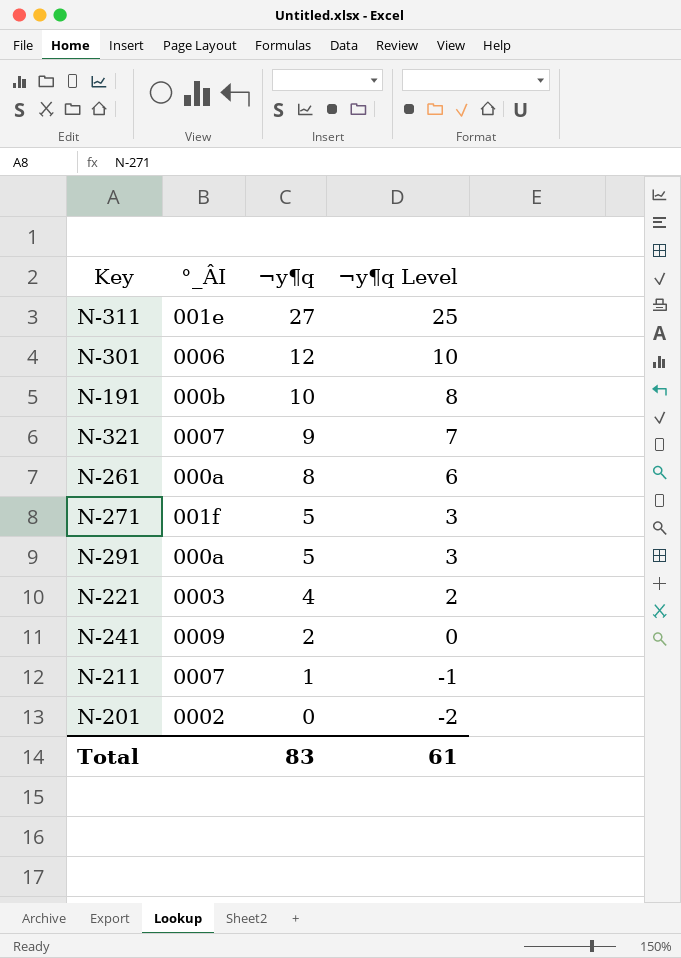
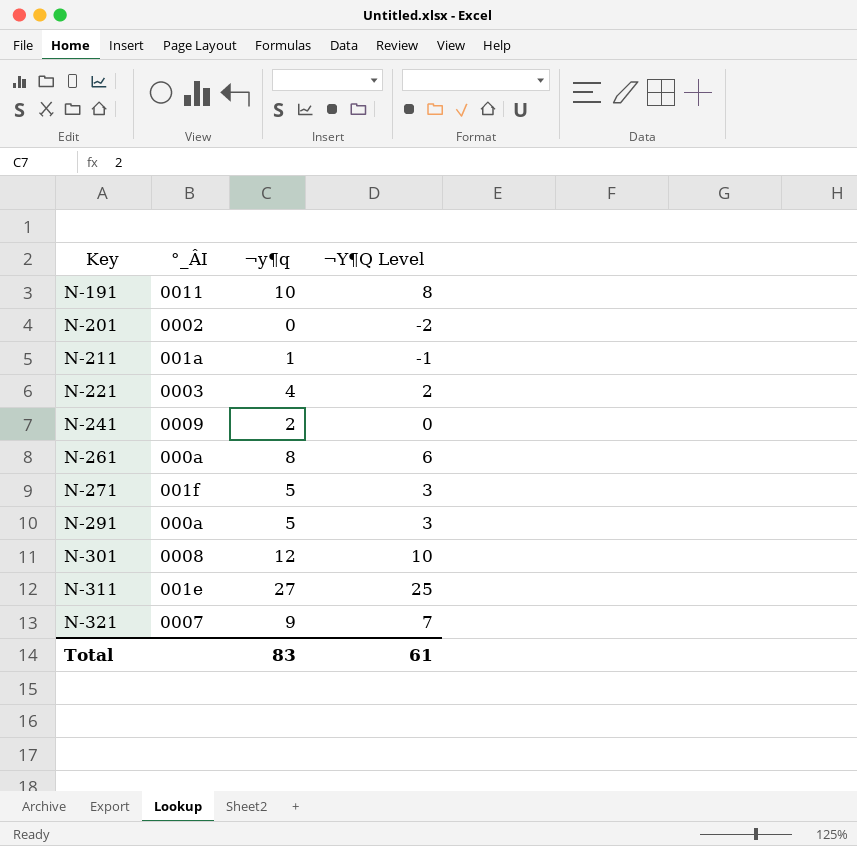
row order: ¬y¶q descending -> Key ascending
column name: ¬y¶q Level -> ¬Y¶Q Level
N-191 | °_ÂI: 000b -> 0011
N-211 | °_ÂI: 0007 -> 001a
N-301 | °_ÂI: 0006 -> 0008

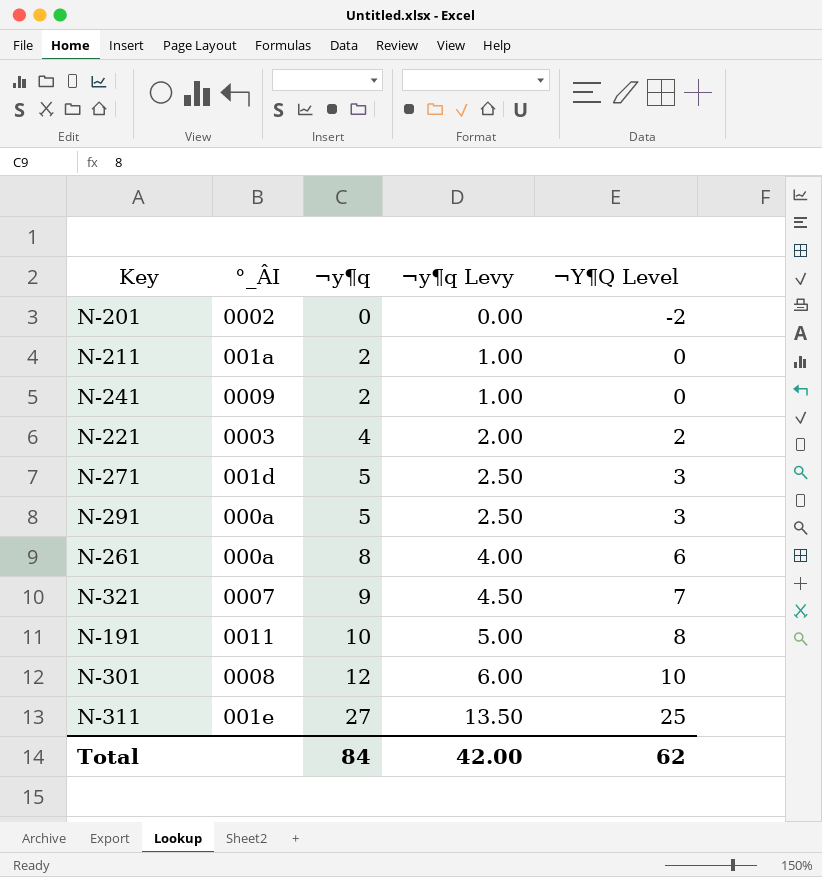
row order: Key ascending -> ¬y¶q ascending
column ¬y¶q Levy | formula: none -> [¬y¶q] * 0.5
N-211 | ¬y¶q: 1 -> 2
N-211 | ¬Y¶Q Level: -1 -> 0
N-271 | °_ÂI: 001f -> 001d
Total | ¬y¶q: 83 -> 84
Total | ¬Y¶Q Level: 61 -> 62

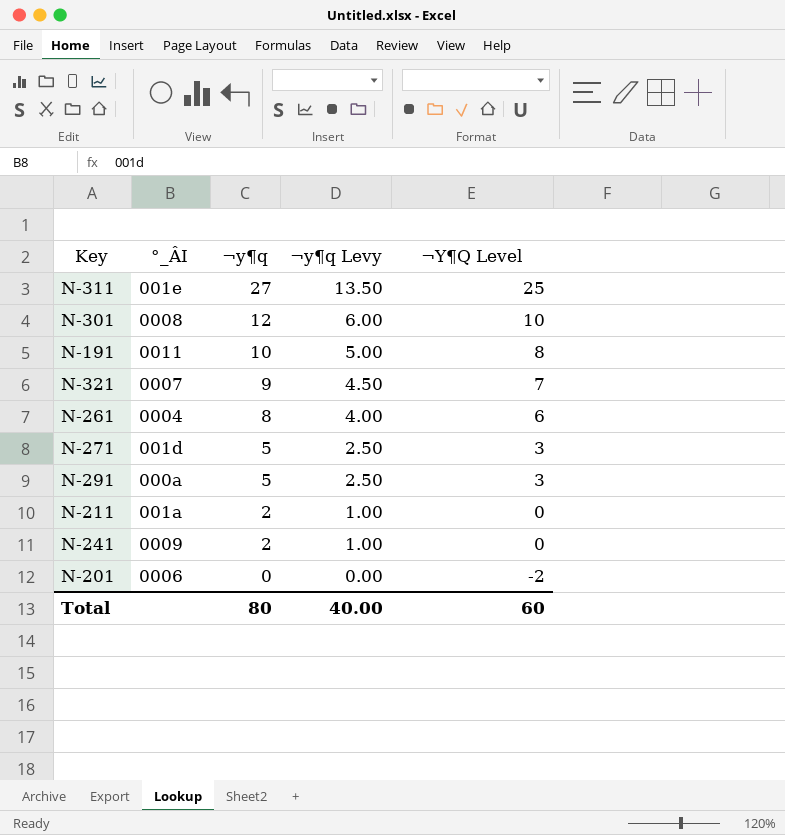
row order: ¬y¶q ascending -> ¬y¶q descending
row N-221: 0003 | 4 | 2.00 | 2 -> none
N-261 | °_ÂI: 000a -> 0004
N-201 | °_ÂI: 0002 -> 0006
Total | ¬y¶q: 84 -> 80
Total | ¬y¶q Levy: 42.00 -> 40.00
Total | ¬Y¶Q Level: 62 -> 60

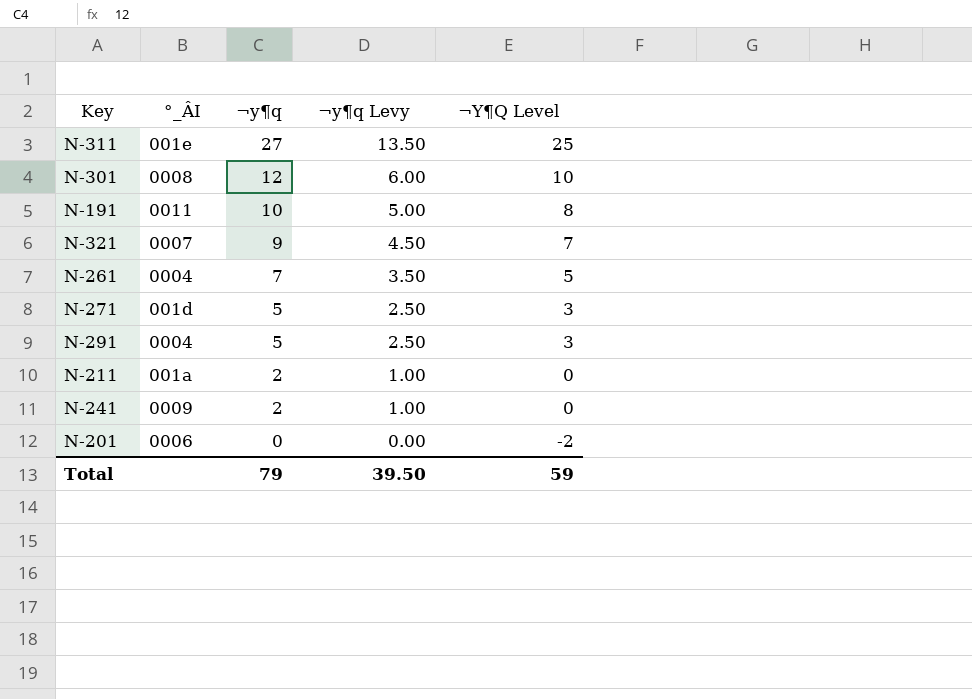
N-261 | ¬y¶q: 8 -> 7
N-261 | ¬y¶q Levy: 4.00 -> 3.50
N-261 | ¬Y¶Q Level: 6 -> 5
N-291 | °_ÂI: 000a -> 0004
Total | ¬y¶q: 80 -> 79
Total | ¬y¶q Levy: 40.00 -> 39.50
Total | ¬Y¶Q Level: 60 -> 59

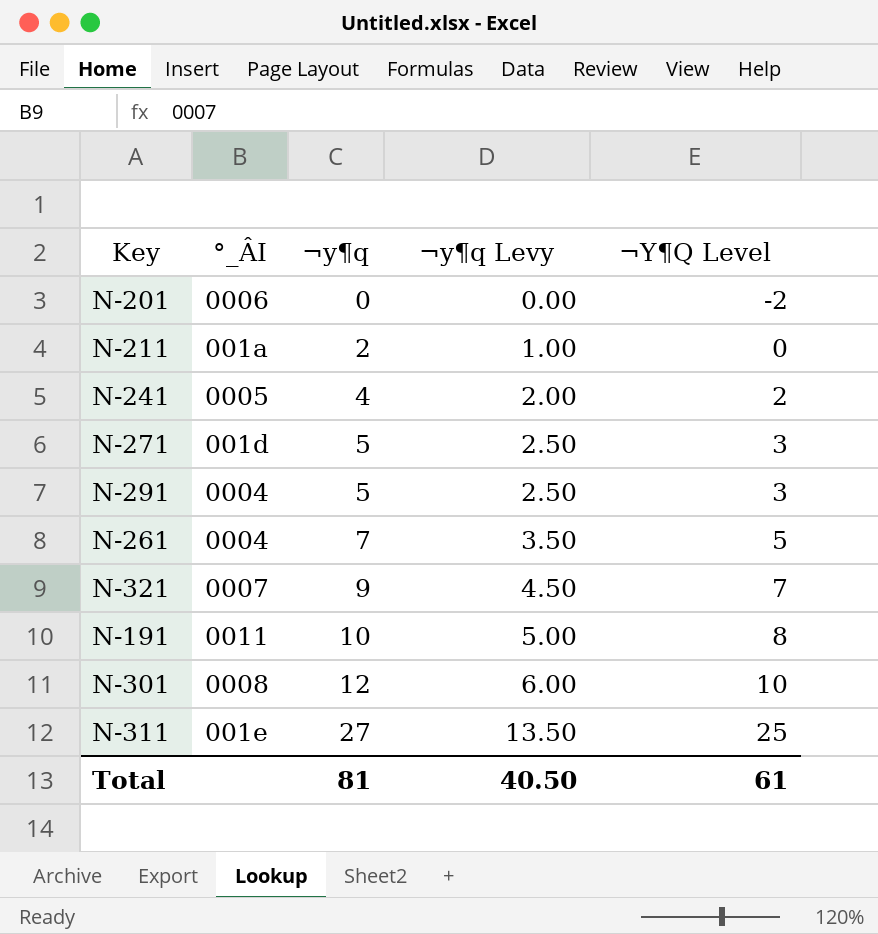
row order: ¬y¶q descending -> ¬y¶q ascending
N-241 | °_ÂI: 0009 -> 0005
N-241 | ¬y¶q: 2 -> 4
N-241 | ¬y¶q Levy: 1.00 -> 2.00
N-241 | ¬Y¶Q Level: 0 -> 2
Total | ¬y¶q: 79 -> 81
Total | ¬y¶q Levy: 39.50 -> 40.50
Total | ¬Y¶Q Level: 59 -> 61

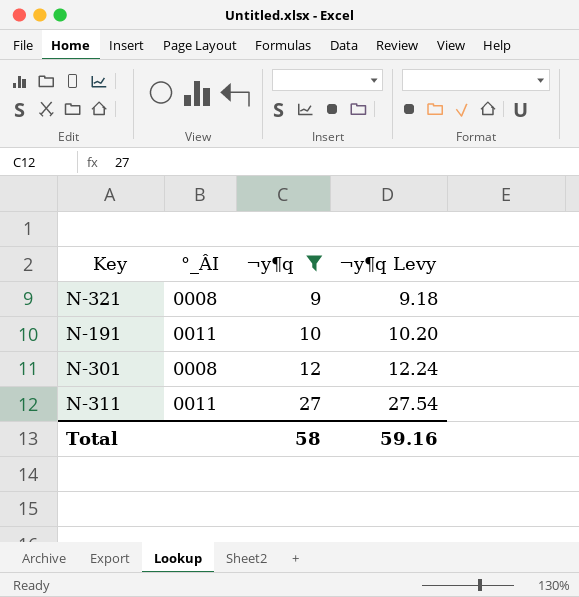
filter: none -> ¬y¶q >= 9
column ¬Y¶Q Level | formula: [¬y¶q] - 2 -> none
column ¬y¶q Levy | formula: [¬y¶q] * 0.5 -> [¬y¶q] * 1.02
N-321 | °_ÂI: 0007 -> 0008
N-311 | °_ÂI: 001e -> 0011
Total | ¬y¶q: 81 -> 58
Total | ¬y¶q Levy: 40.50 -> 59.16

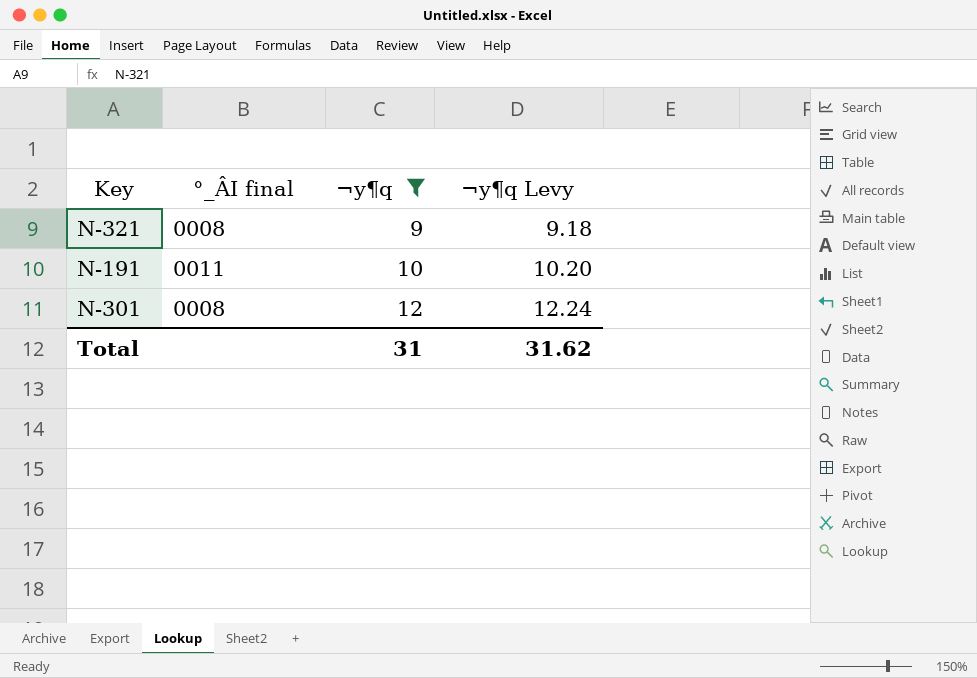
column name: °_ÂI -> °_ÂI final
row N-311: 0011 | 27 | 27.54 -> none
Total | ¬y¶q: 58 -> 31
Total | ¬y¶q Levy: 59.16 -> 31.62

